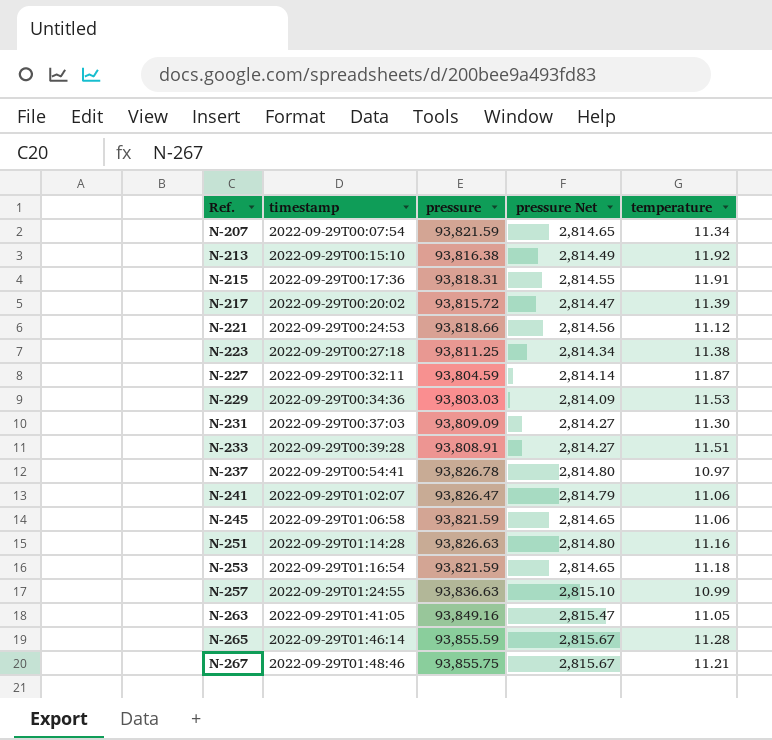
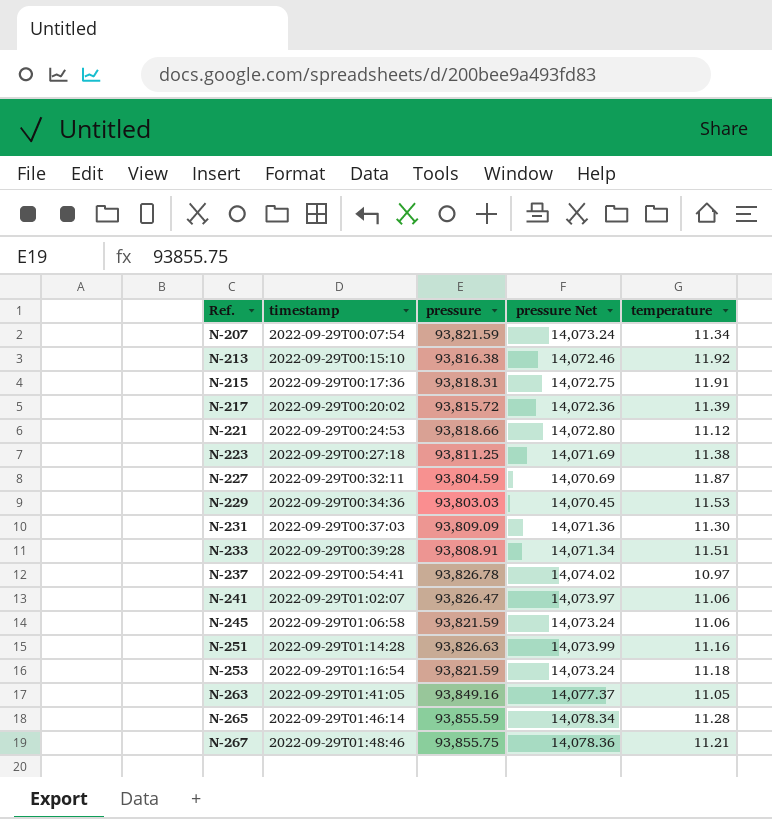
column pressure Net | formula: [pressure] * 0.03 -> [pressure] * 0.15
row N-257: 2022-09-29T01:24:55 | 93,836.63 | 2,815.10 | 10.99 -> none

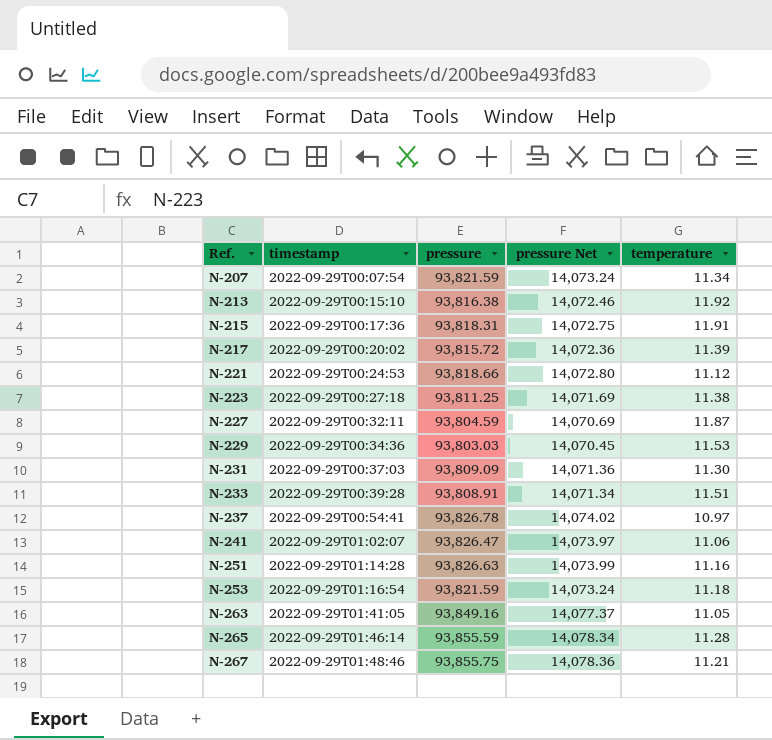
row N-245: 2022-09-29T01:06:58 | 93,821.59 | 14,073.24 | 11.06 -> none

